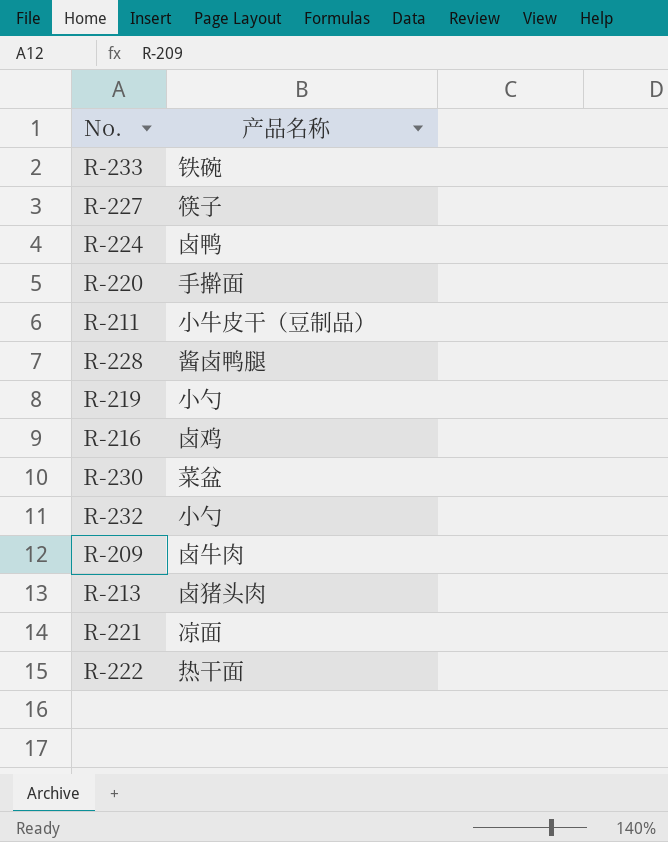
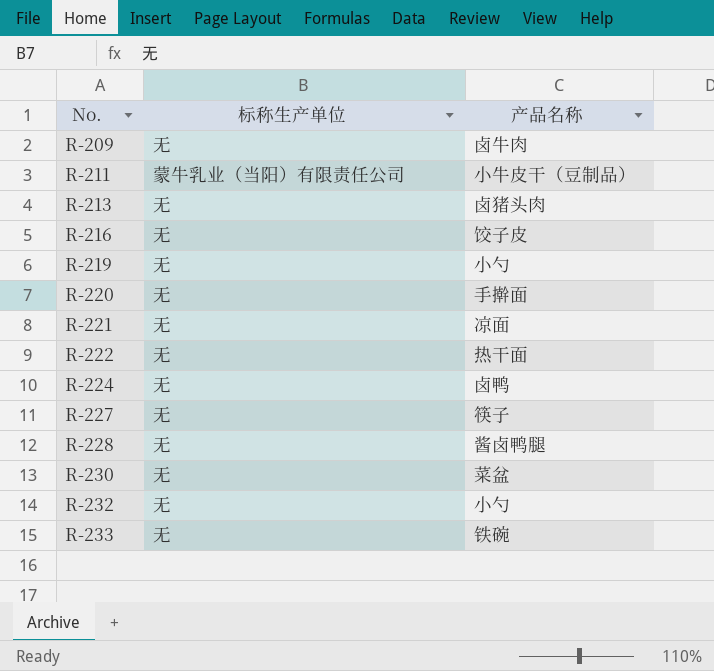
row order: none -> No. ascending
column 标称生产单位 | position: none -> 2
R-216 | 产品名称: 卤鸡 -> 饺子皮

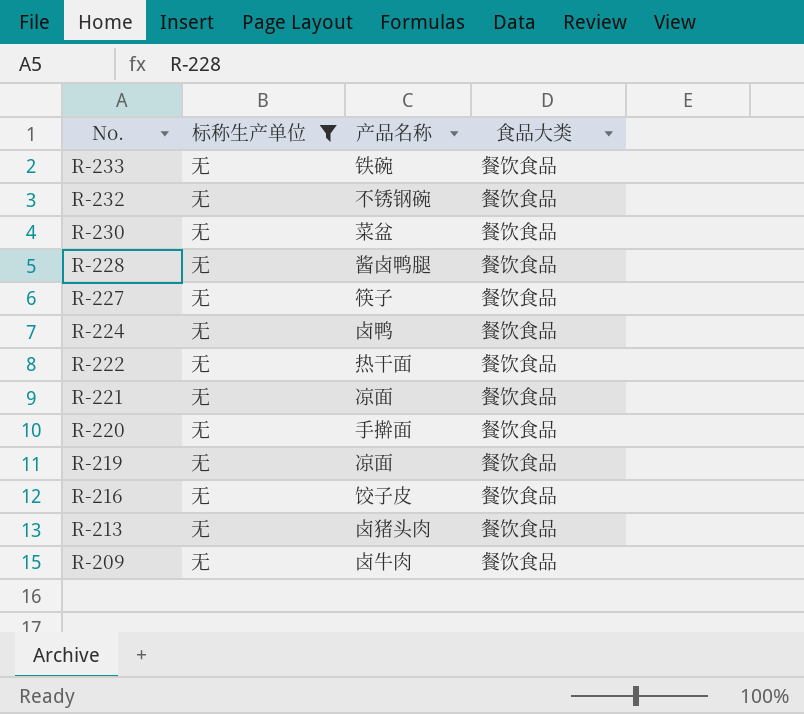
filter: none -> 标称生产单位 = 无
row order: No. ascending -> No. descending
column 食品大类 | position: none -> 4
R-232 | 产品名称: 小勺 -> 不锈钢碗
R-219 | 产品名称: 小勺 -> 凉面

